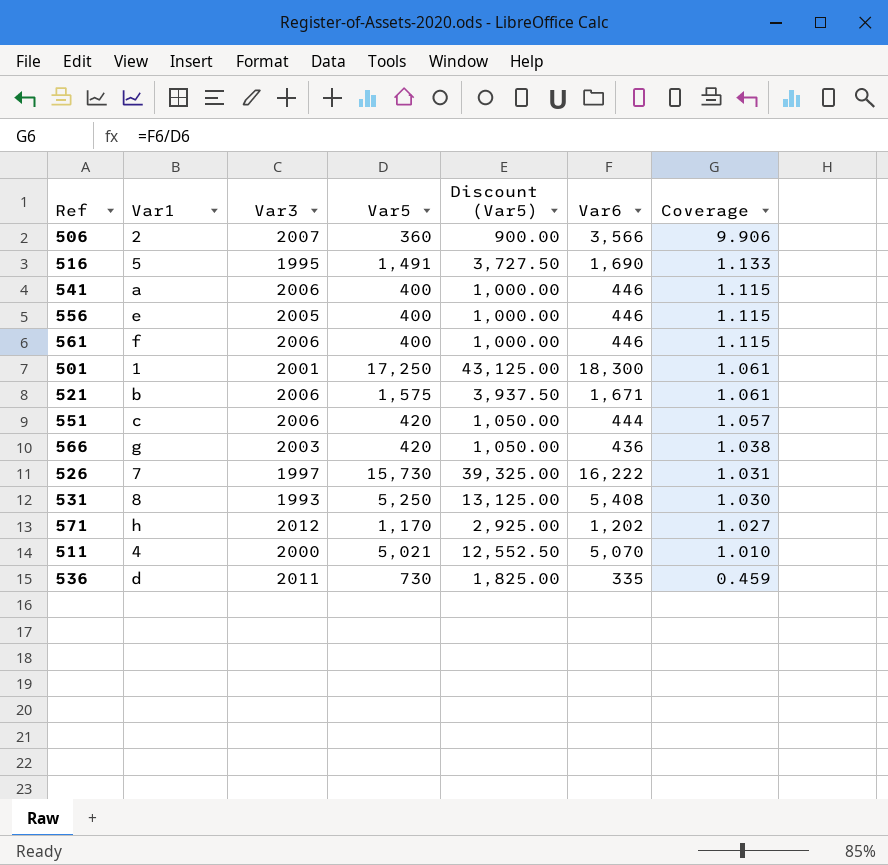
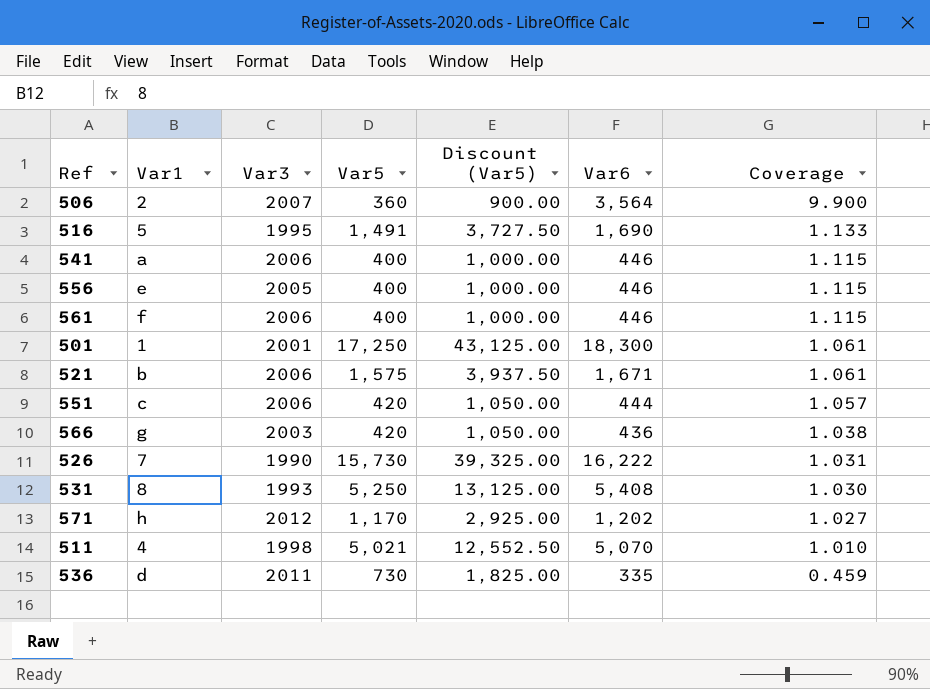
506 | Var6: 3,566 -> 3,564
506 | Coverage: 9.906 -> 9.900
526 | Var3: 1997 -> 1990
511 | Var3: 2000 -> 1998

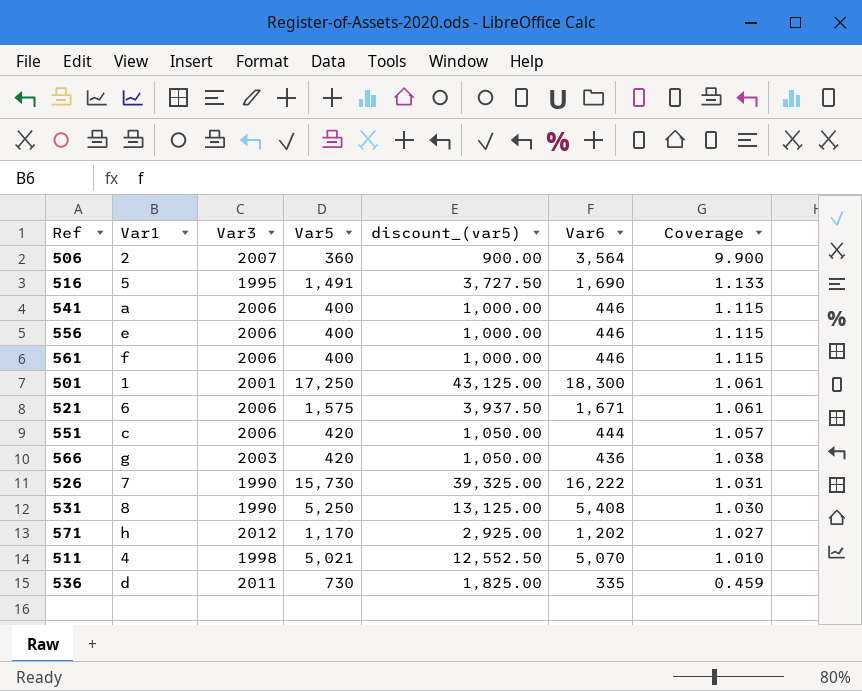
column name: Discount (Var5) -> discount_(var5)
556 | Var3: 2005 -> 2006
521 | Var1: b -> 6
531 | Var3: 1993 -> 1990

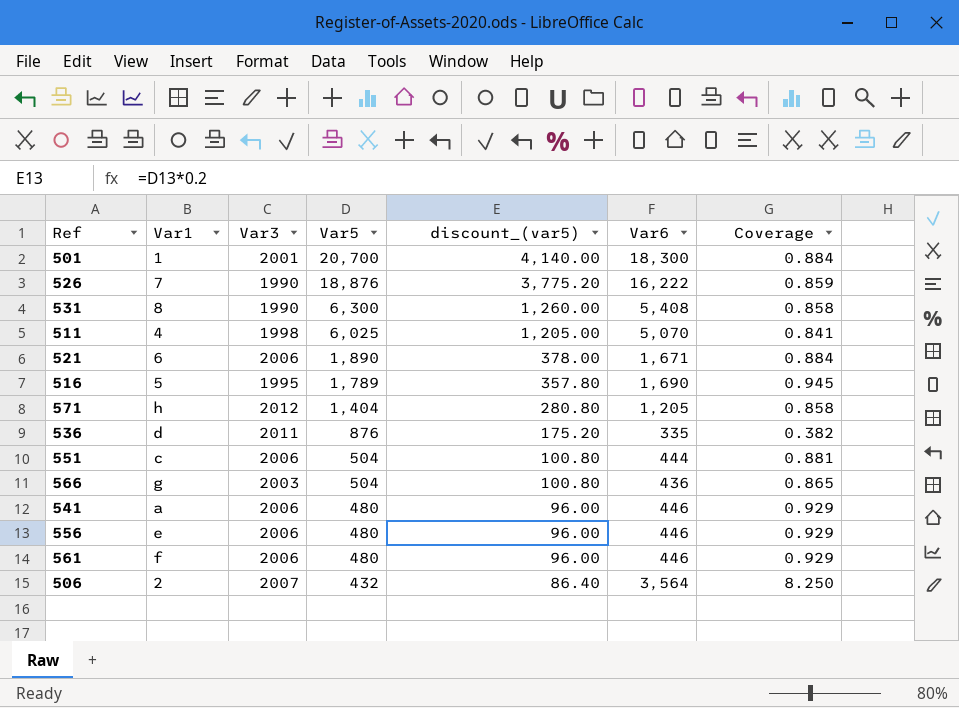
row order: Coverage descending -> Var5 descending
column discount_(var5) | formula: [Var5] * 2.5 -> [Var5] * 0.2
501 | Var5: 17,250 -> 20,700
501 | Coverage: 1.061 -> 0.884
526 | Var5: 15,730 -> 18,876
526 | Coverage: 1.031 -> 0.859
531 | Var5: 5,250 -> 6,300
531 | Coverage: 1.030 -> 0.858
511 | Var5: 5,021 -> 6,025
511 | Coverage: 1.010 -> 0.841
521 | Var5: 1,575 -> 1,890
521 | Coverage: 1.061 -> 0.884
516 | Var5: 1,491 -> 1,789
516 | Coverage: 1.133 -> 0.945
571 | Var5: 1,170 -> 1,404
571 | Var6: 1,202 -> 1,205
571 | Coverage: 1.027 -> 0.858
536 | Var5: 730 -> 876
536 | Coverage: 0.459 -> 0.382
551 | Var5: 420 -> 504
551 | Coverage: 1.057 -> 0.881
566 | Var5: 420 -> 504
566 | Coverage: 1.038 -> 0.865
541 | Var5: 400 -> 480
541 | Coverage: 1.115 -> 0.929
556 | Var5: 400 -> 480
556 | Coverage: 1.115 -> 0.929
561 | Var5: 400 -> 480
561 | Coverage: 1.115 -> 0.929
506 | Var5: 360 -> 432
506 | Coverage: 9.900 -> 8.250

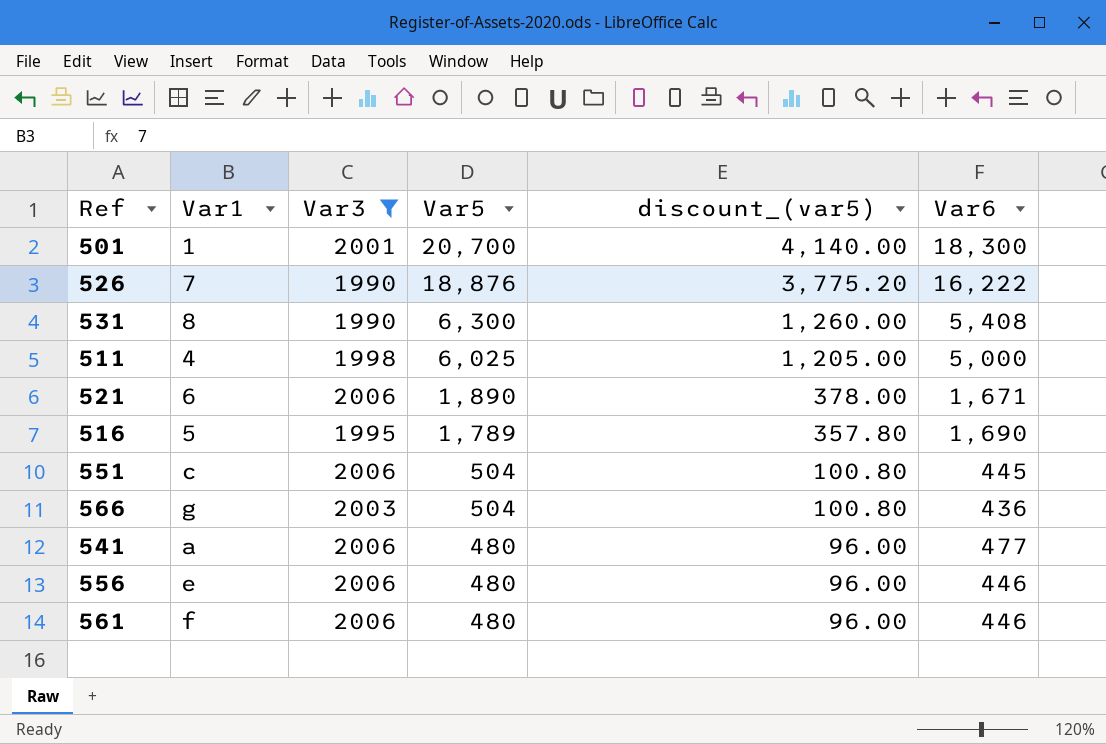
filter: none -> Var3 <= 2006
column Coverage | formula: [Var6] / [Var5] -> none
511 | Var6: 5,070 -> 5,000
551 | Var6: 444 -> 445
541 | Var6: 446 -> 477

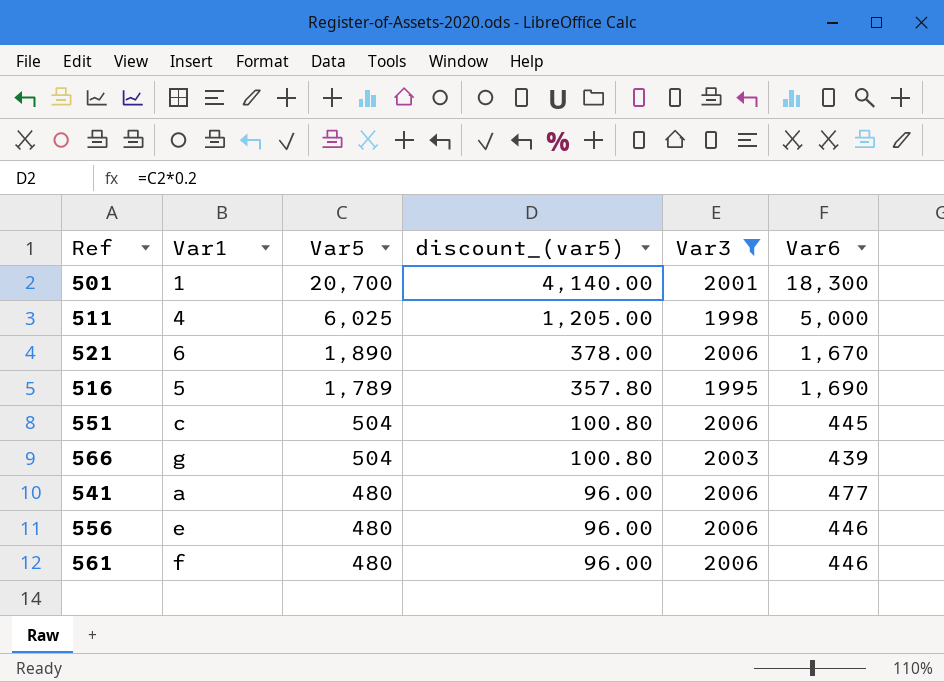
column Var3 | position: 3 -> 5
row 526: 7 | 1990 | 18,876 | 3,775.20 | 16,222 -> none
row 531: 8 | 1990 | 6,300 | 1,260.00 | 5,408 -> none
521 | Var6: 1,671 -> 1,670
566 | Var6: 436 -> 439

